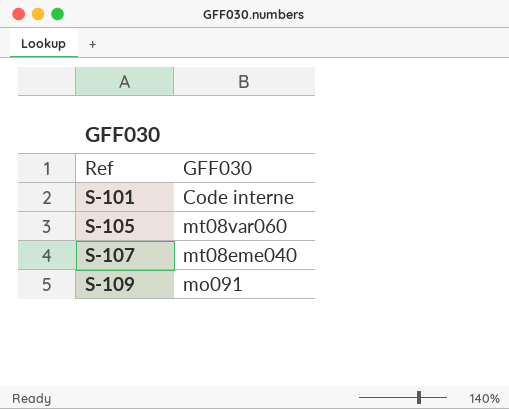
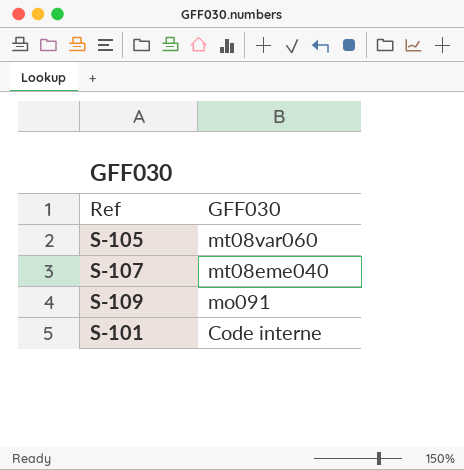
row order: Ref ascending -> GFF030 descending

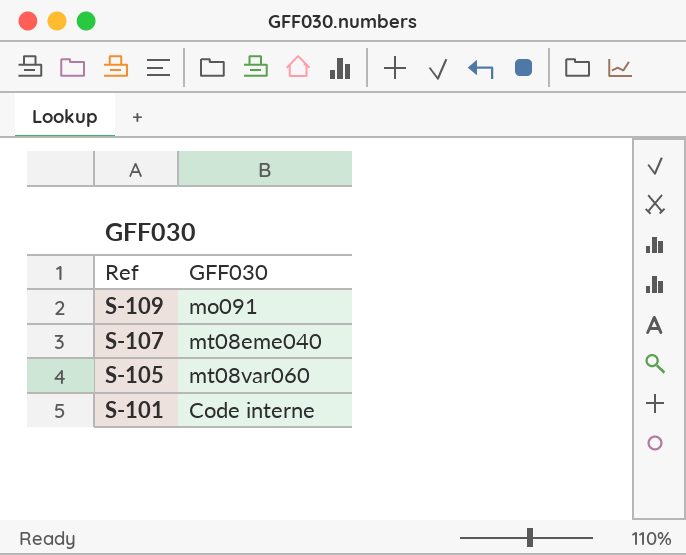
row order: GFF030 descending -> Ref descending

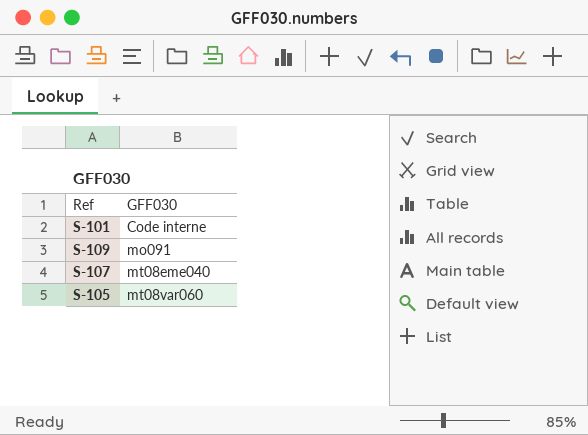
row order: Ref descending -> GFF030 ascending

